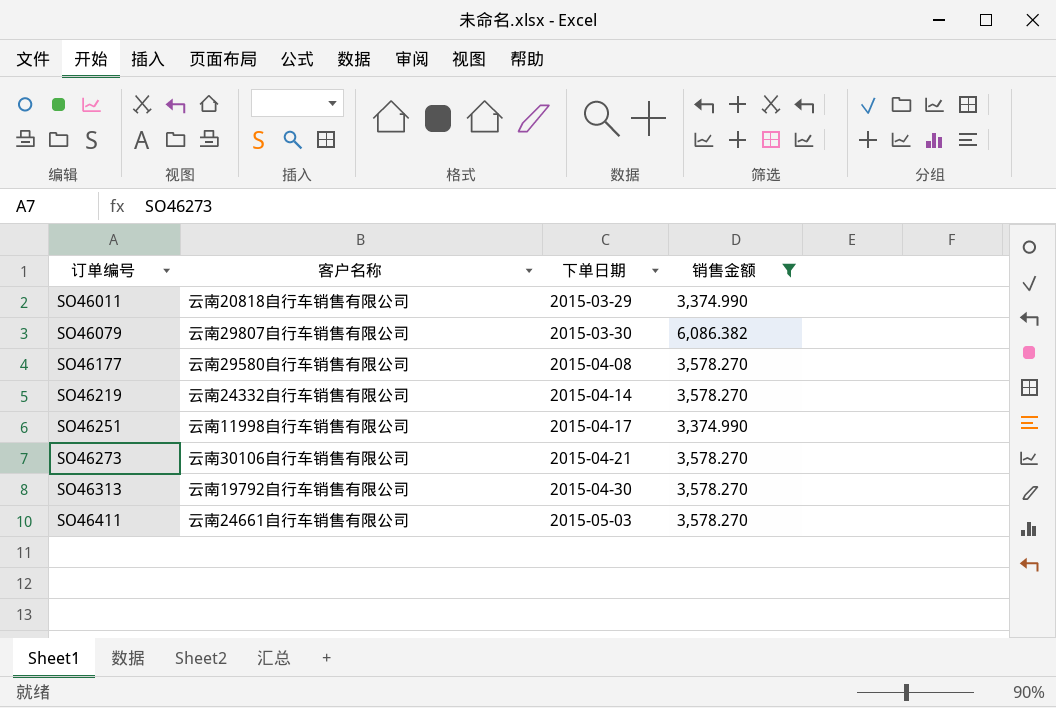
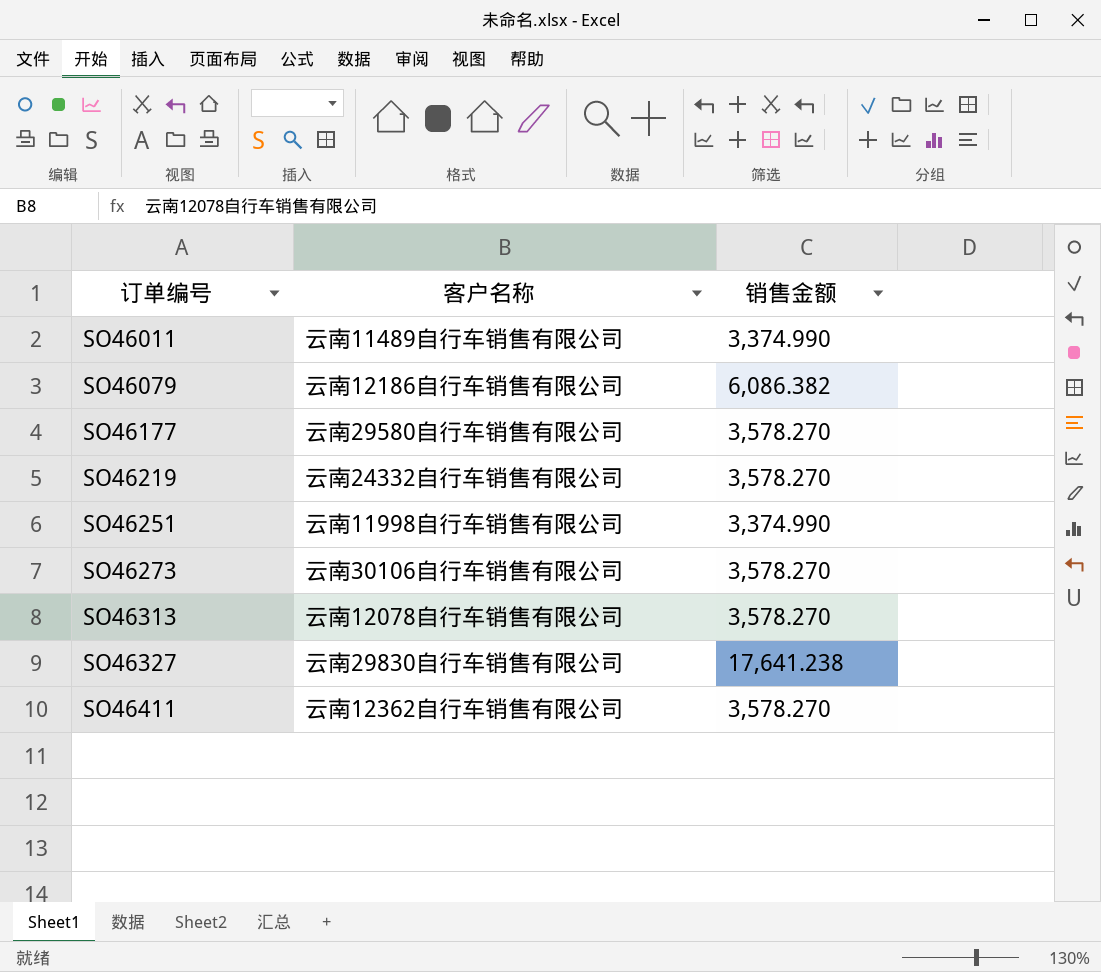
filter: 销售金额 != 17,641.238 -> none
column 下单日期 | position: 3 -> none
SO46011 | 客户名称: 云南20818自行车销售有限公司 -> 云南11489自行车销售有限公司
SO46079 | 客户名称: 云南29807自行车销售有限公司 -> 云南12186自行车销售有限公司
SO46313 | 客户名称: 云南19792自行车销售有限公司 -> 云南12078自行车销售有限公司
SO46411 | 客户名称: 云南24661自行车销售有限公司 -> 云南12362自行车销售有限公司

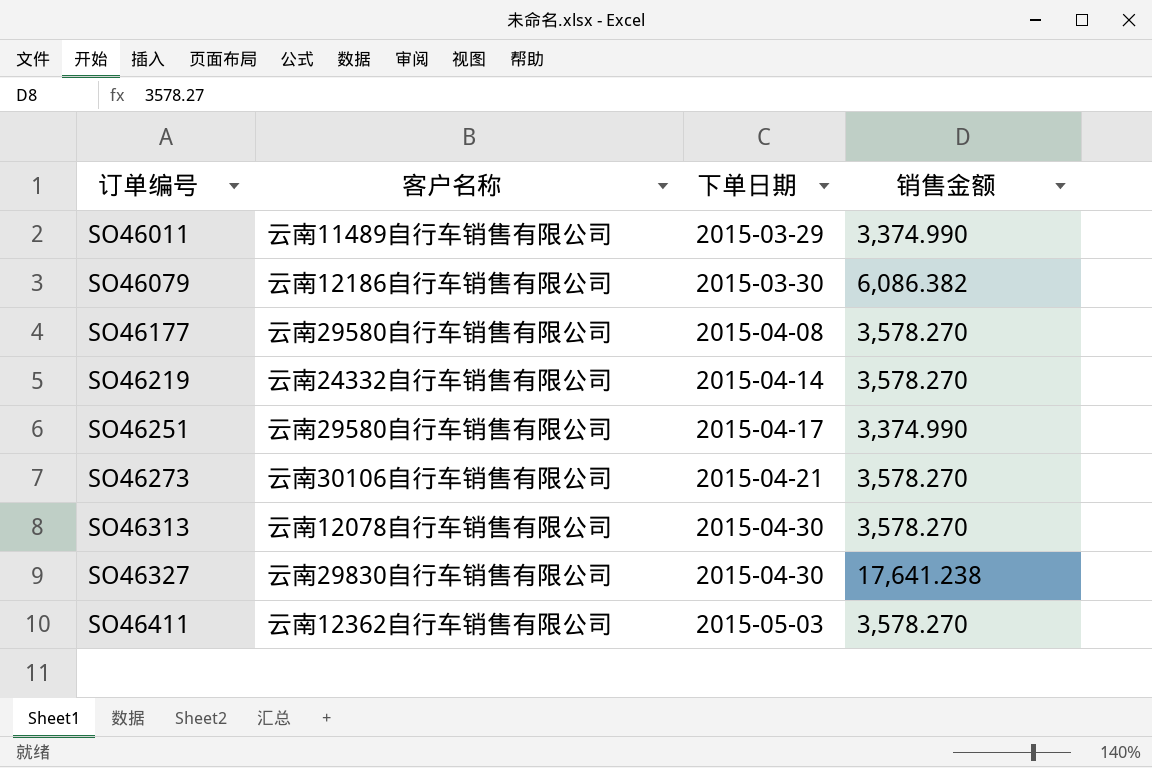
column 下单日期 | position: none -> 3
SO46251 | 客户名称: 云南11998自行车销售有限公司 -> 云南29580自行车销售有限公司

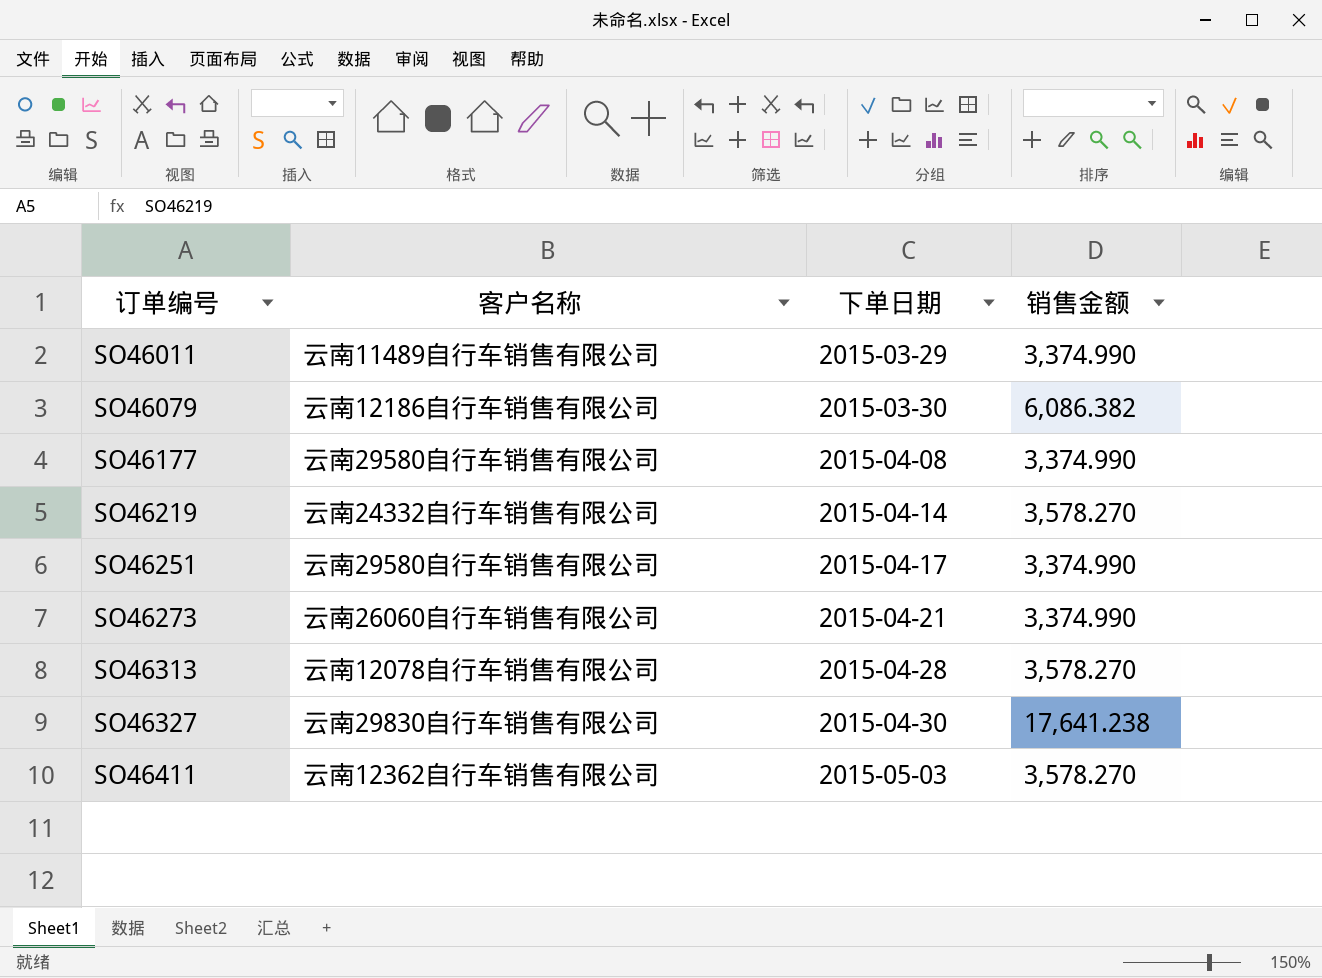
SO46177 | 销售金额: 3,578.270 -> 3,374.990
SO46273 | 客户名称: 云南30106自行车销售有限公司 -> 云南26060自行车销售有限公司
SO46273 | 销售金额: 3,578.270 -> 3,374.990
SO46313 | 下单日期: 2015-04-30 -> 2015-04-28

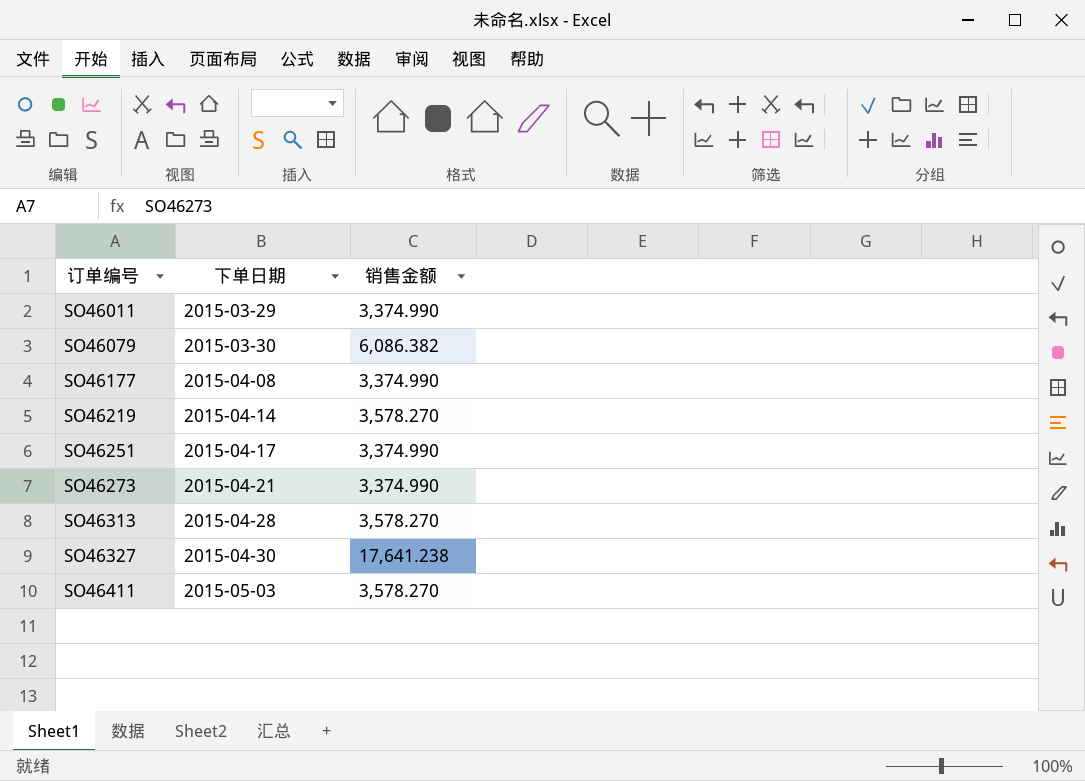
column 客户名称 | position: 2 -> none

